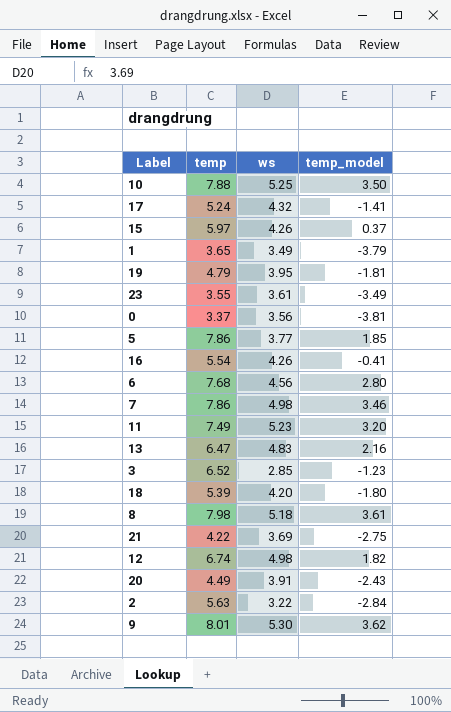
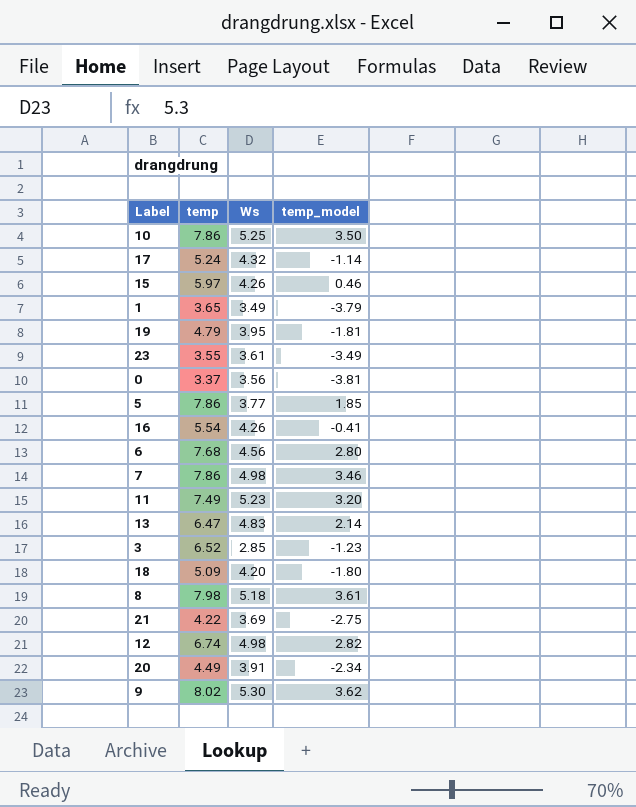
column name: ws -> Ws
row 2: 5.63 | 3.22 | -2.84 -> none
10 | temp: 7.88 -> 7.86
17 | temp_model: -1.41 -> -1.14
15 | temp_model: 0.37 -> 0.46
13 | temp_model: 2.16 -> 2.14
18 | temp: 5.39 -> 5.09
12 | temp_model: 1.82 -> 2.82
20 | temp_model: -2.43 -> -2.34
9 | temp: 8.01 -> 8.02

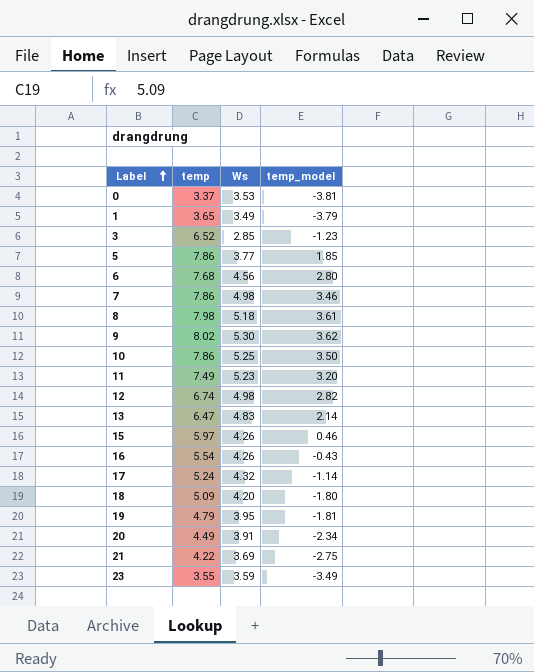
row order: none -> Label ascending
0 | Ws: 3.56 -> 3.53
16 | temp_model: -0.41 -> -0.43
23 | Ws: 3.61 -> 3.59

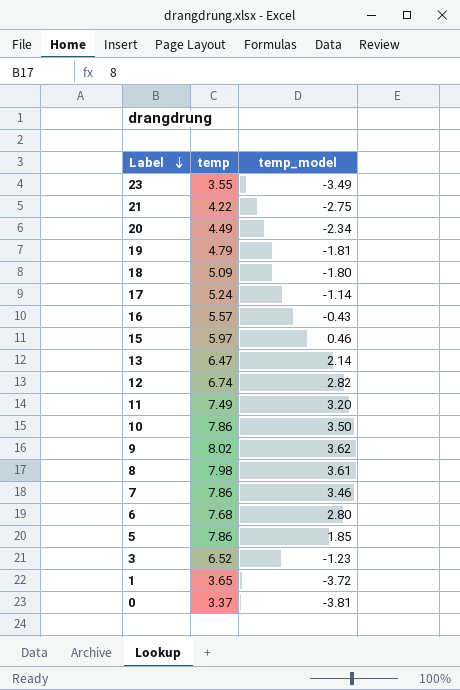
row order: Label ascending -> Label descending
column Ws | position: 3 -> none
16 | temp: 5.54 -> 5.57
1 | temp_model: -3.79 -> -3.72

